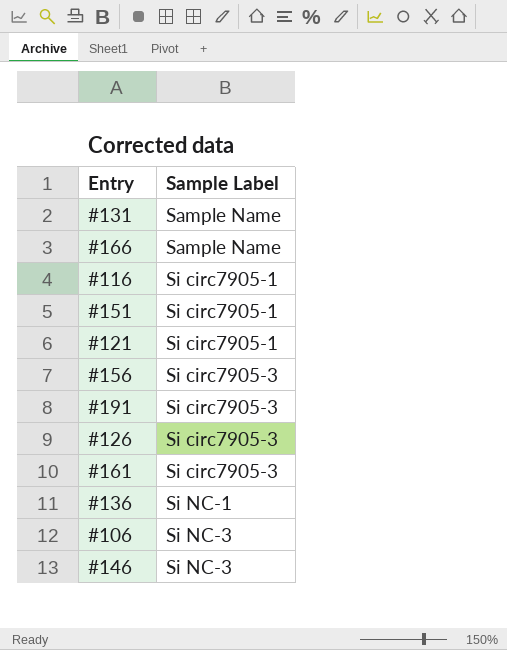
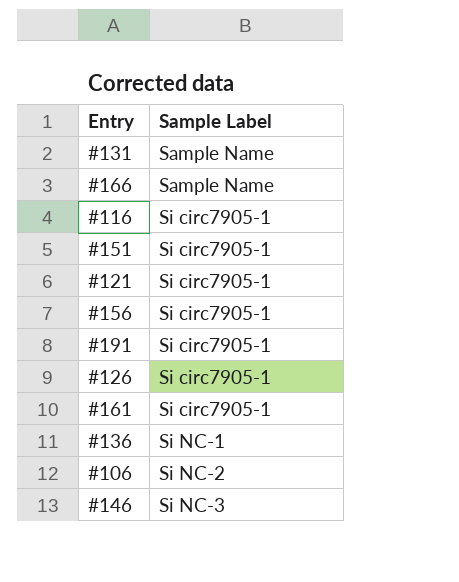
#156 | Sample Label: Si circ7905-3 -> Si circ7905-1
#191 | Sample Label: Si circ7905-3 -> Si circ7905-1
#126 | Sample Label: Si circ7905-3 -> Si circ7905-1
#161 | Sample Label: Si circ7905-3 -> Si circ7905-1
#106 | Sample Label: Si NC-3 -> Si NC-2

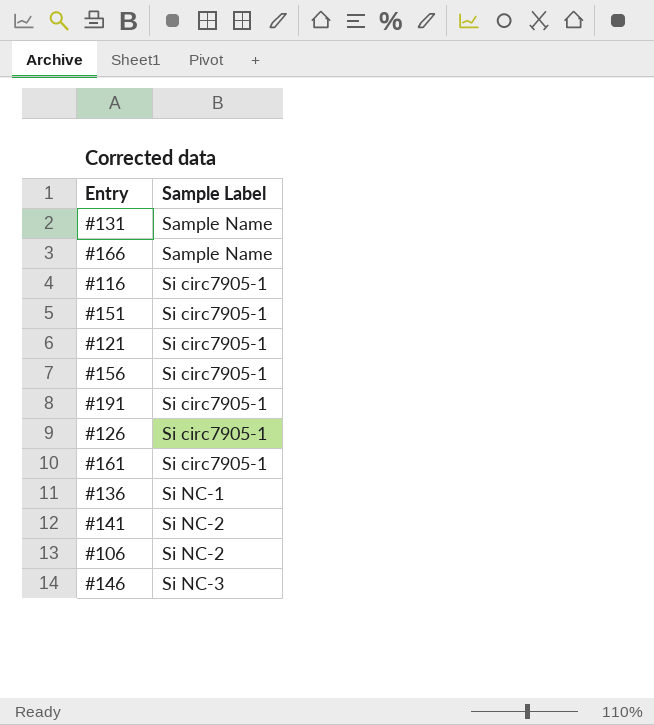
row #141: none -> Si NC-2

